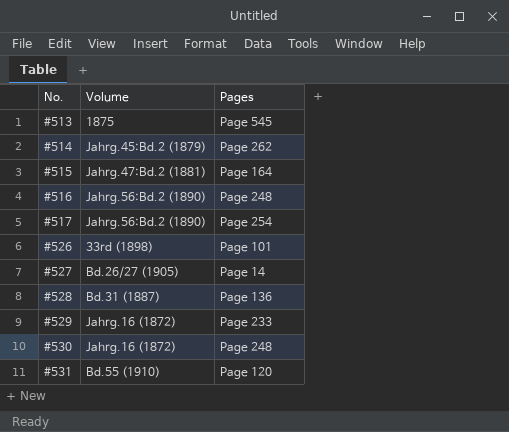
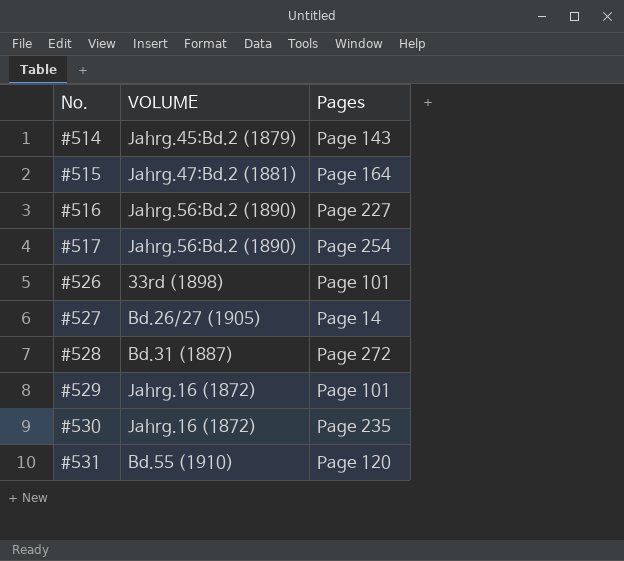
column name: Volume -> VOLUME
row #513: 1875 | Page 545 -> none
#514 | Pages: Page 262 -> Page 143
#516 | Pages: Page 248 -> Page 227
#528 | Pages: Page 136 -> Page 272
#529 | Pages: Page 233 -> Page 101
#530 | Pages: Page 248 -> Page 235

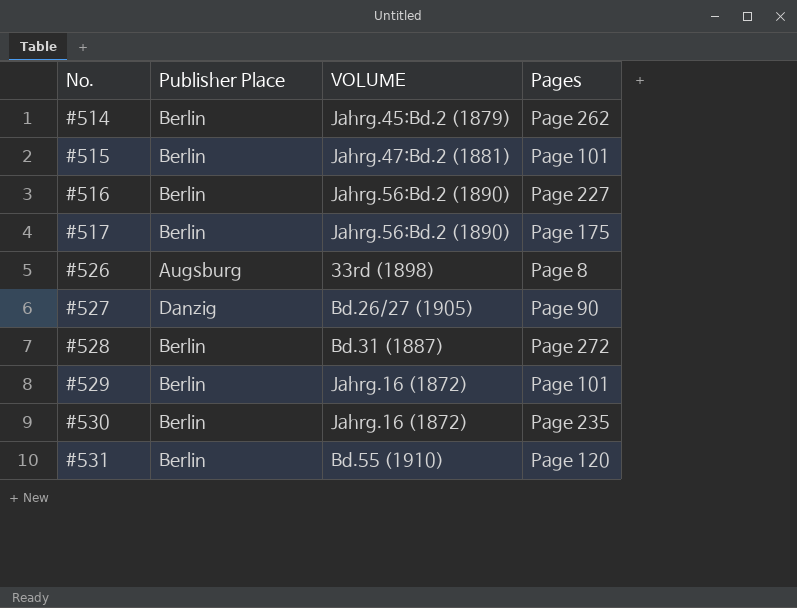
column Publisher Place | position: none -> 2
#514 | Pages: Page 143 -> Page 262
#515 | Pages: Page 164 -> Page 101
#517 | Pages: Page 254 -> Page 175
#526 | Pages: Page 101 -> Page 8
#527 | Pages: Page 14 -> Page 90

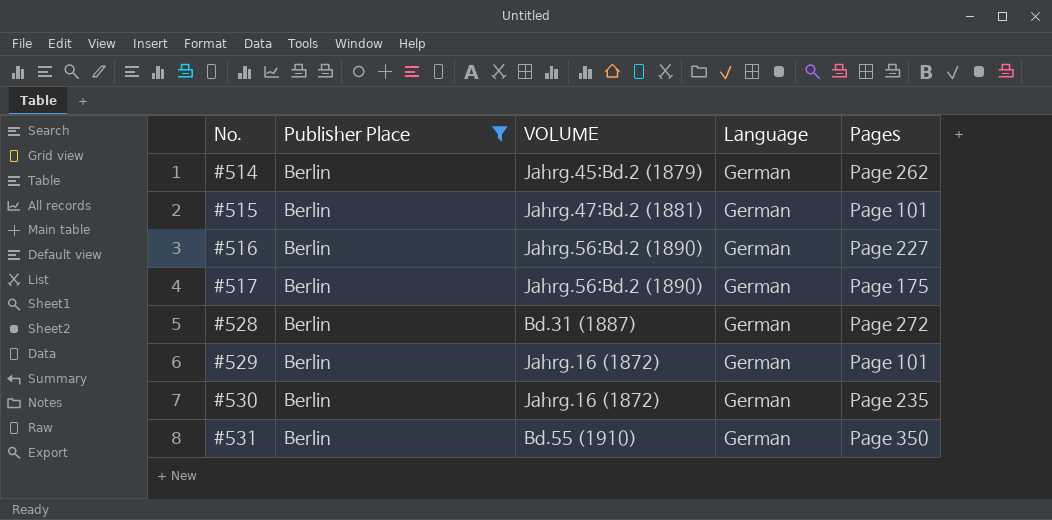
filter: none -> Publisher Place = Berlin
column Language | position: none -> 4
#531 | Pages: Page 120 -> Page 350

